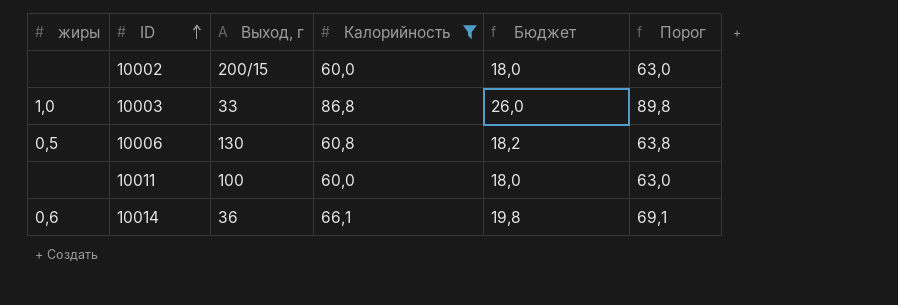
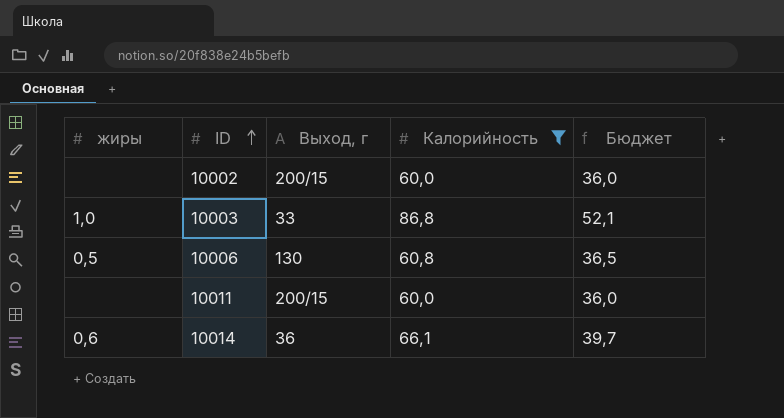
column Порог | formula: [Калорийность] + 3 -> none
column Бюджет | formula: [Калорийность] * 0,3 -> [Калорийность] * 0,6
10011 | Выход, г: 100 -> 200/15

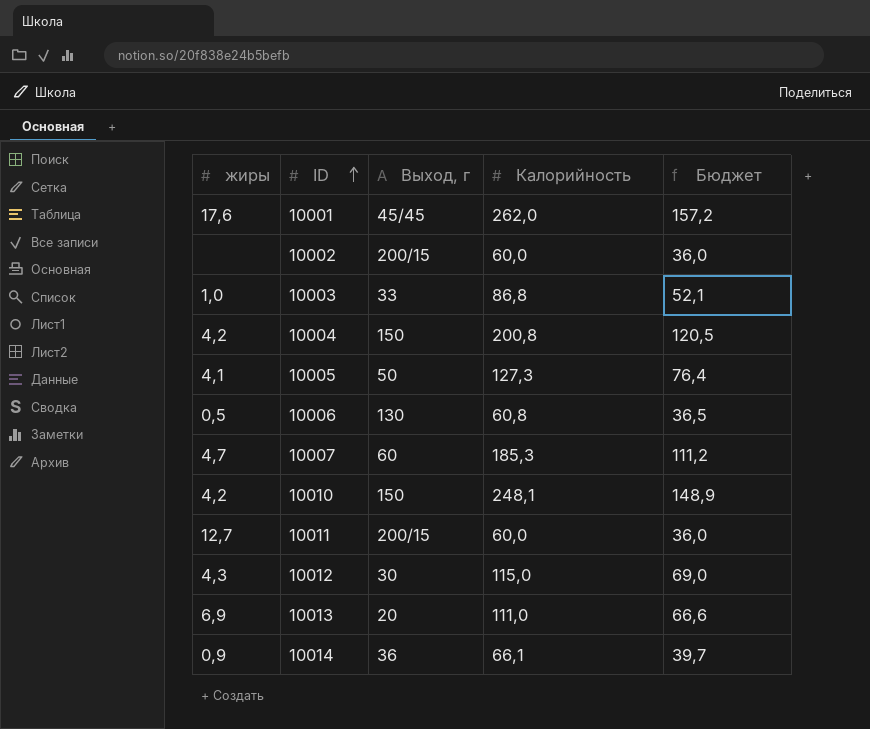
filter: Калорийность <= 86,8 -> none
10011 | жиры: none -> 12,7
10014 | жиры: 0,6 -> 0,9

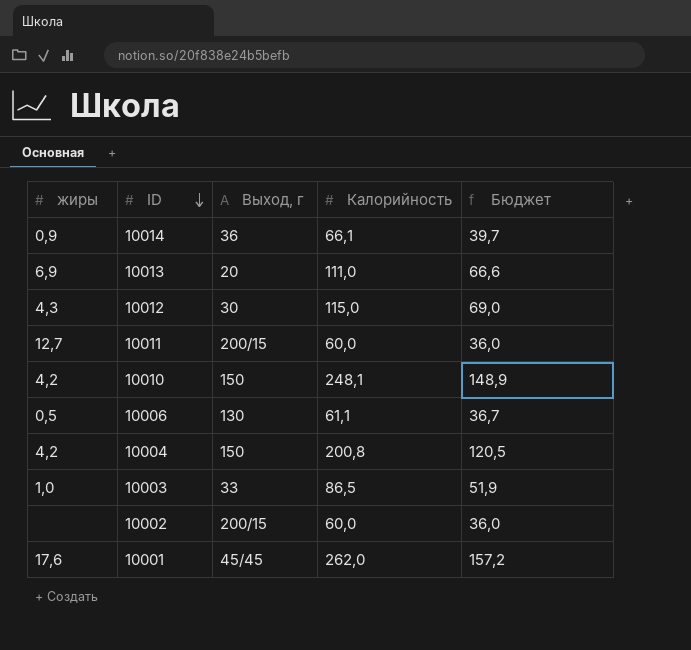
row order: ID ascending -> ID descending
row 10005: 4,1 | 50 | 127,3 | 76,4 -> none
row 10007: 4,7 | 60 | 185,3 | 111,2 -> none
10006 | Калорийность: 60,8 -> 61,1
10006 | Бюджет: 36,5 -> 36,7
10003 | Калорийность: 86,8 -> 86,5
10003 | Бюджет: 52,1 -> 51,9

